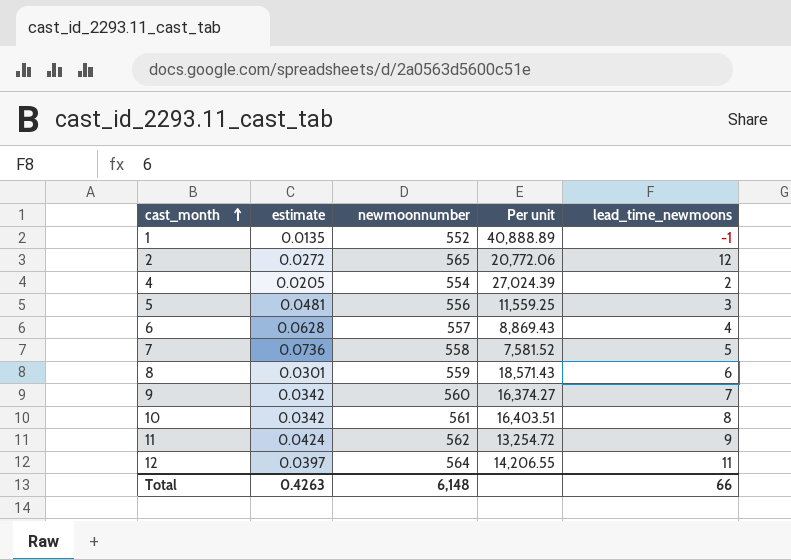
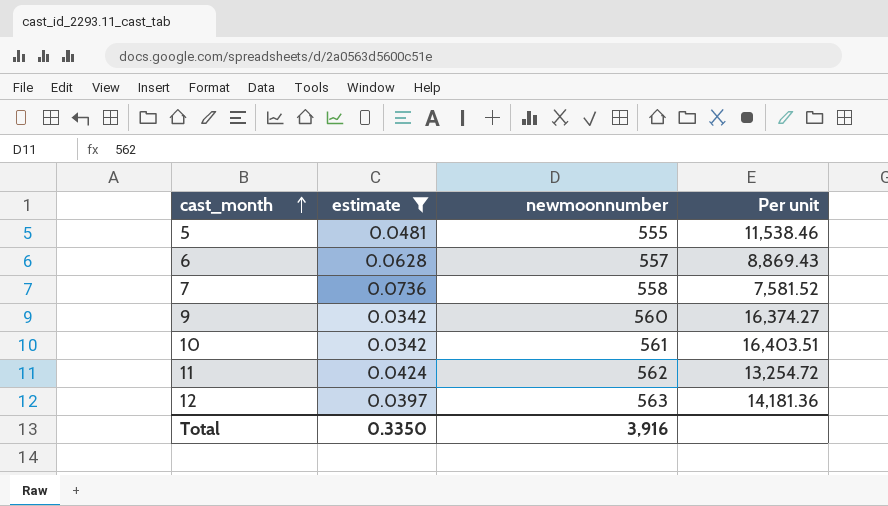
filter: none -> estimate >= 0.0342
column lead_time_newmoons | position: 5 -> none
5 | newmoonnumber: 556 -> 555
5 | Per unit: 11,559.25 -> 11,538.46
12 | newmoonnumber: 564 -> 563
12 | Per unit: 14,206.55 -> 14,181.36
Total | estimate: 0.4263 -> 0.3350
Total | newmoonnumber: 6,148 -> 3,916

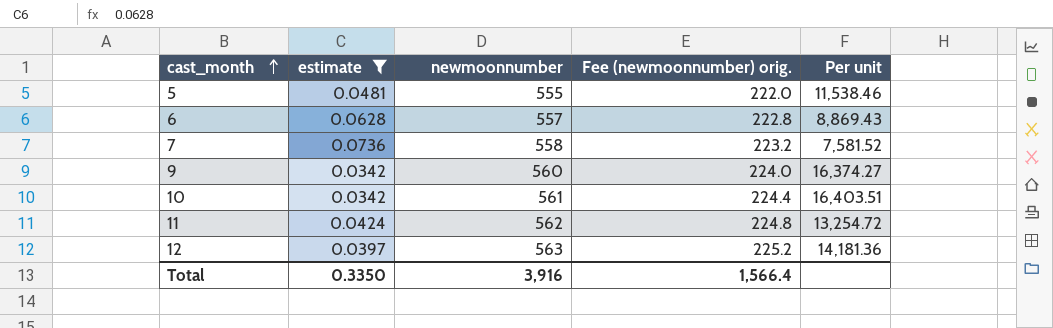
column Fee (newmoonnumber) orig. | formula: none -> [newmoonnumber] * 0.4

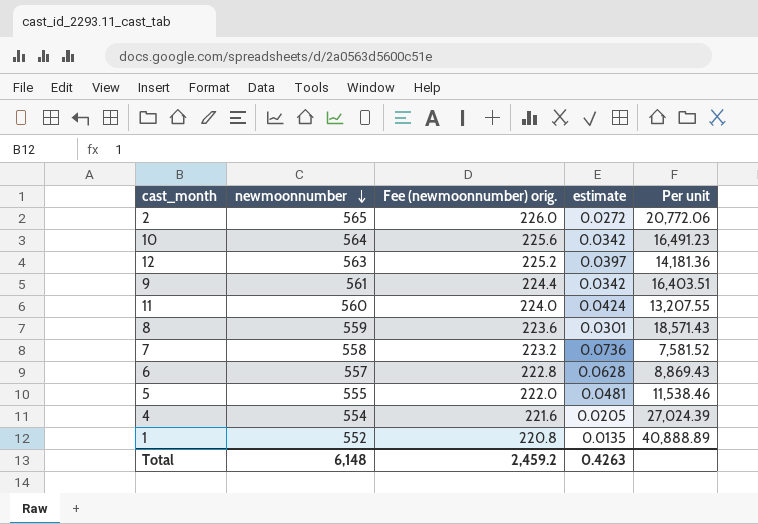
filter: estimate >= 0.0342 -> none
row order: cast_month ascending -> newmoonnumber descending
column estimate | position: 2 -> 4
10 | newmoonnumber: 561 -> 564
10 | Fee (newmoonnumber) orig.: 224.4 -> 225.6
10 | Per unit: 16,403.51 -> 16,491.23
9 | newmoonnumber: 560 -> 561
9 | Fee (newmoonnumber) orig.: 224.0 -> 224.4
9 | Per unit: 16,374.27 -> 16,403.51
11 | newmoonnumber: 562 -> 560
11 | Fee (newmoonnumber) orig.: 224.8 -> 224.0
11 | Per unit: 13,254.72 -> 13,207.55
Total | newmoonnumber: 3,916 -> 6,148
Total | Fee (newmoonnumber) orig.: 1,566.4 -> 2,459.2
Total | estimate: 0.3350 -> 0.4263

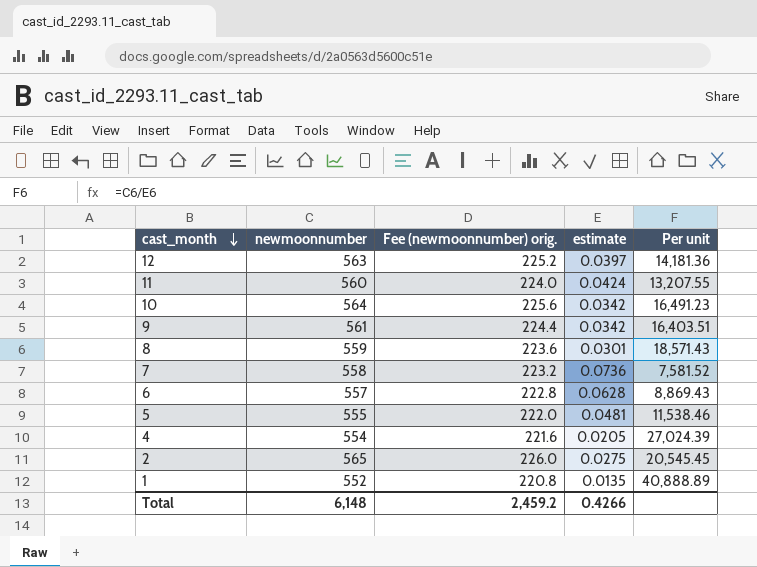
row order: newmoonnumber descending -> cast_month descending
2 | estimate: 0.0272 -> 0.0275
2 | Per unit: 20,772.06 -> 20,545.45
Total | estimate: 0.4263 -> 0.4266

